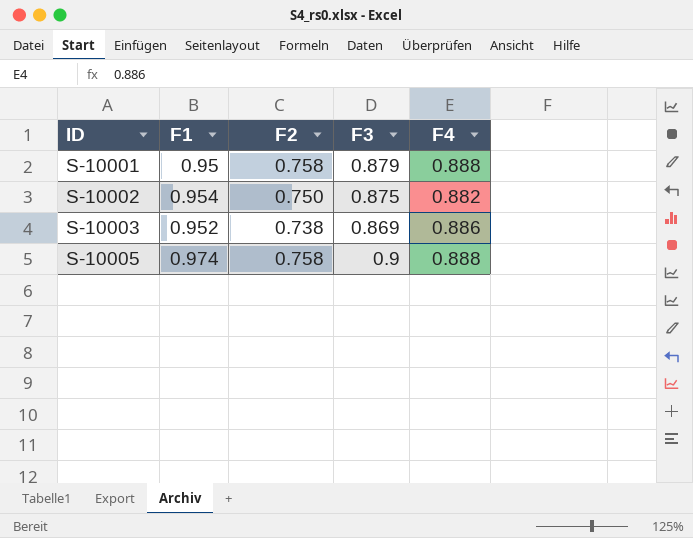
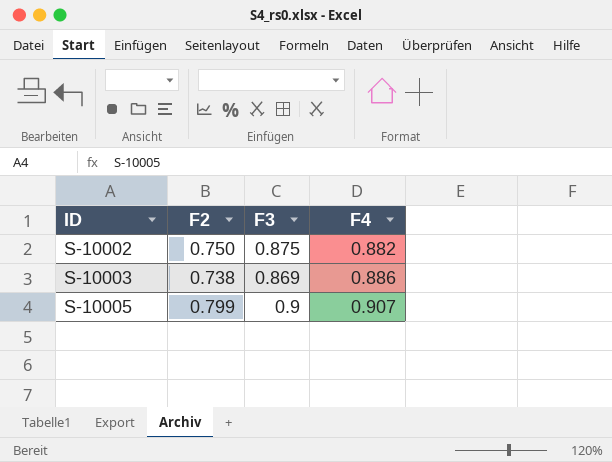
column F1 | position: 2 -> none
row S-10001: 0.95 | 0.758 | 0.879 | 0.888 -> none
S-10005 | F2: 0.758 -> 0.799
S-10005 | F4: 0.888 -> 0.907

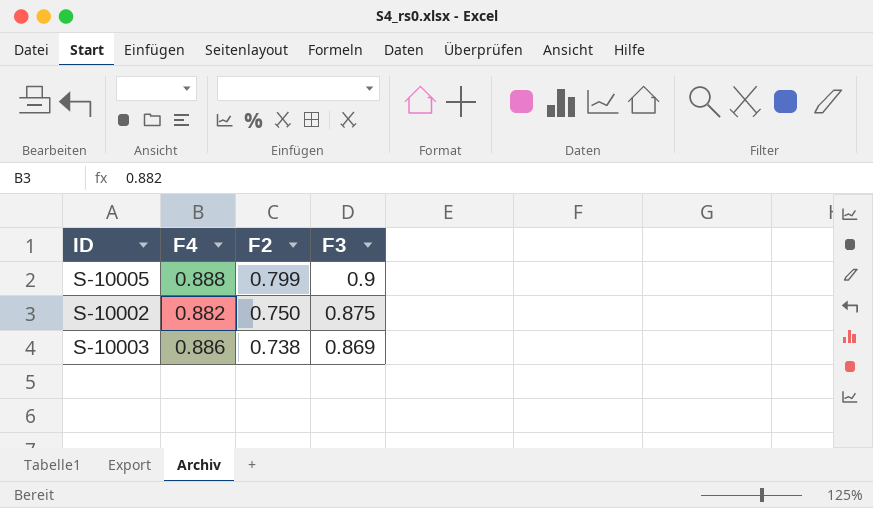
row order: ID ascending -> F2 descending
column F4 | position: 4 -> 2
S-10005 | F4: 0.907 -> 0.888

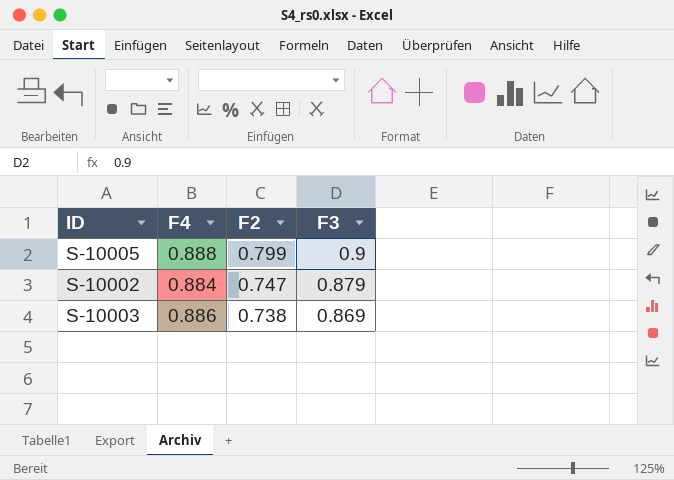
S-10002 | F4: 0.882 -> 0.884
S-10002 | F2: 0.750 -> 0.747
S-10002 | F3: 0.875 -> 0.879

